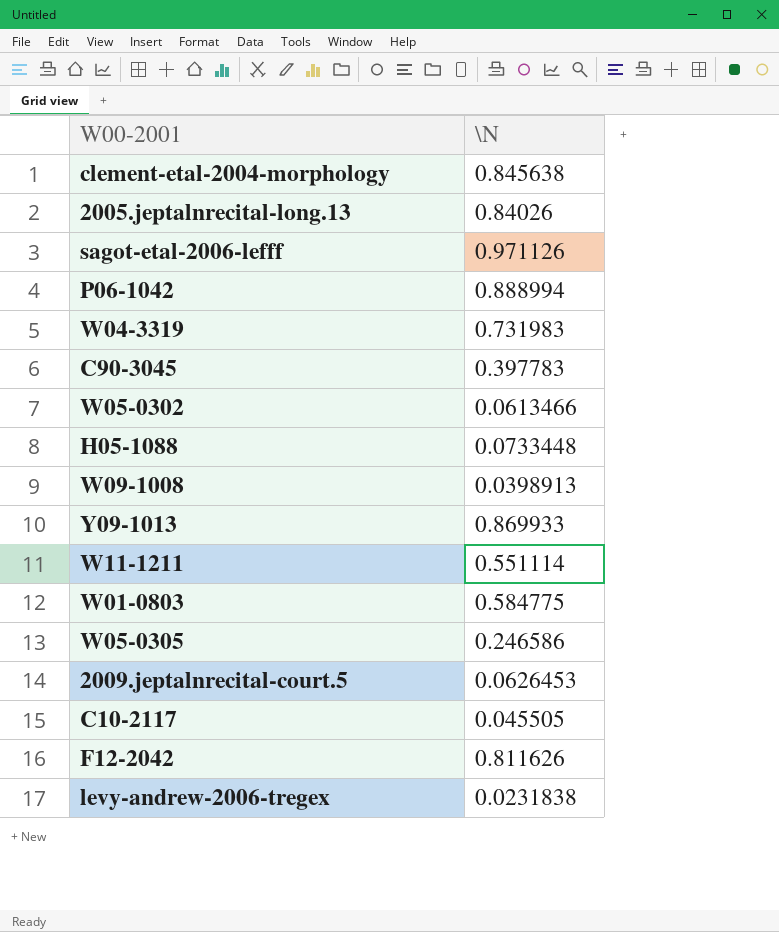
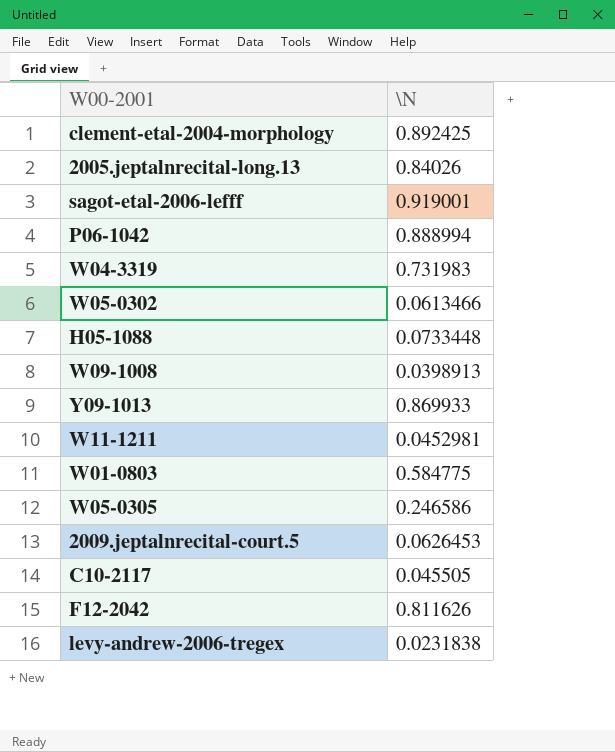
row C90-3045: 0.397783 -> none
clement-etal-2004-morphology | \N: 0.845638 -> 0.892425
sagot-etal-2006-lefff | \N: 0.971126 -> 0.919001
W11-1211 | \N: 0.551114 -> 0.0452981

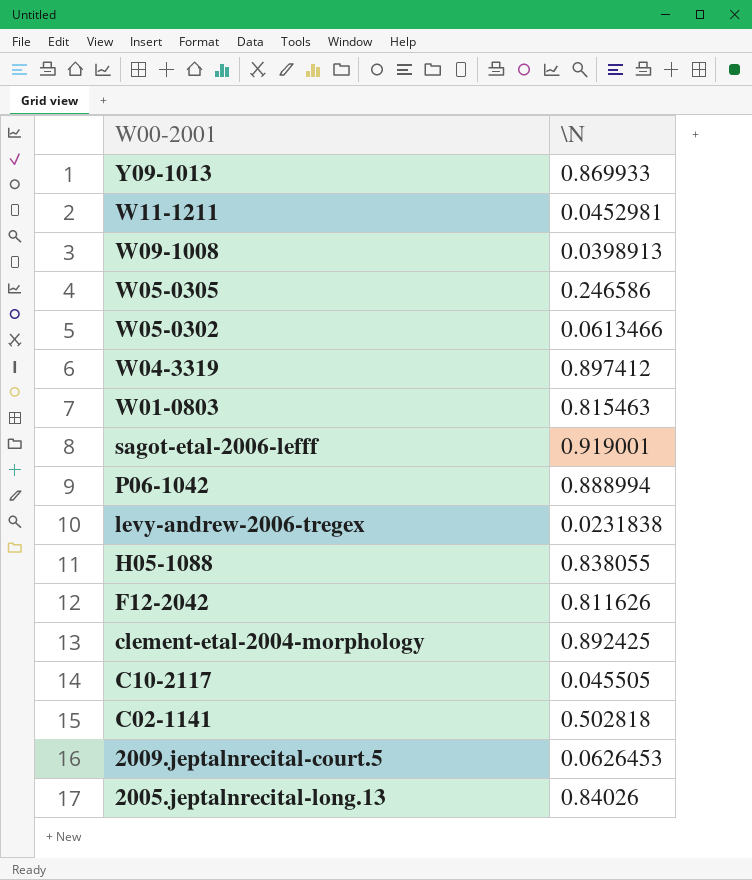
row order: none -> W00-2001 descending
W04-3319 | \N: 0.731983 -> 0.897412
W01-0803 | \N: 0.584775 -> 0.815463
H05-1088 | \N: 0.0733448 -> 0.838055
row C02-1141: none -> 0.502818

